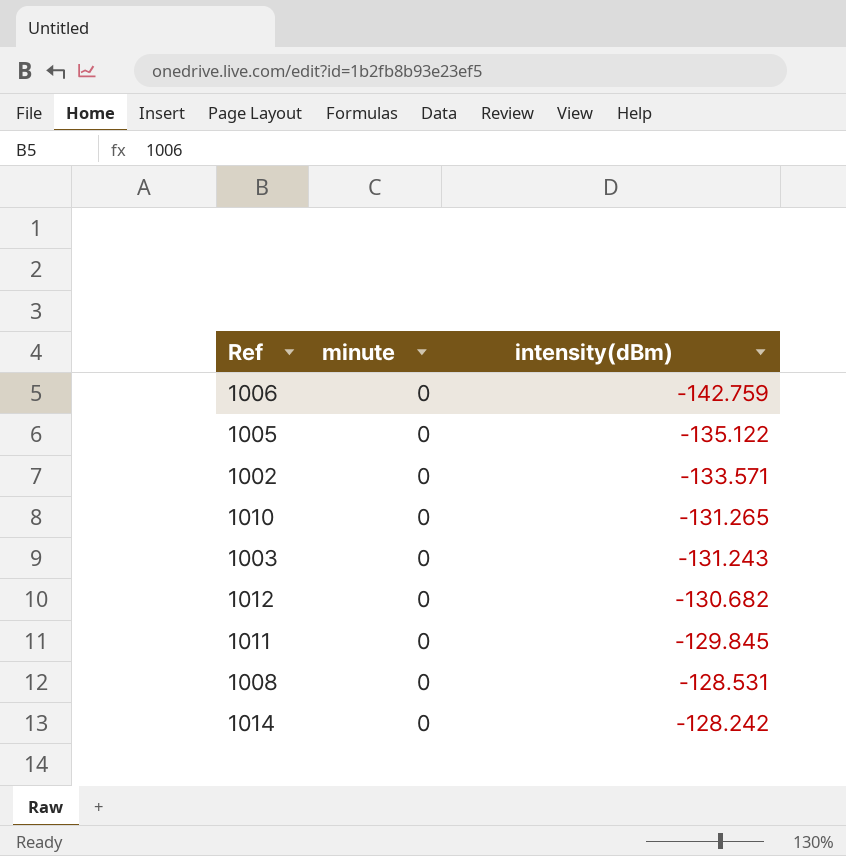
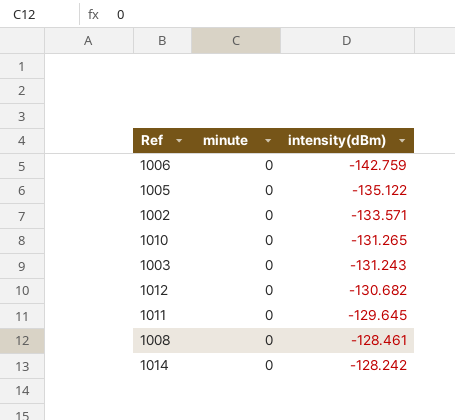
1011 | intensity(dBm): -129.845 -> -129.645
1008 | intensity(dBm): -128.531 -> -128.461

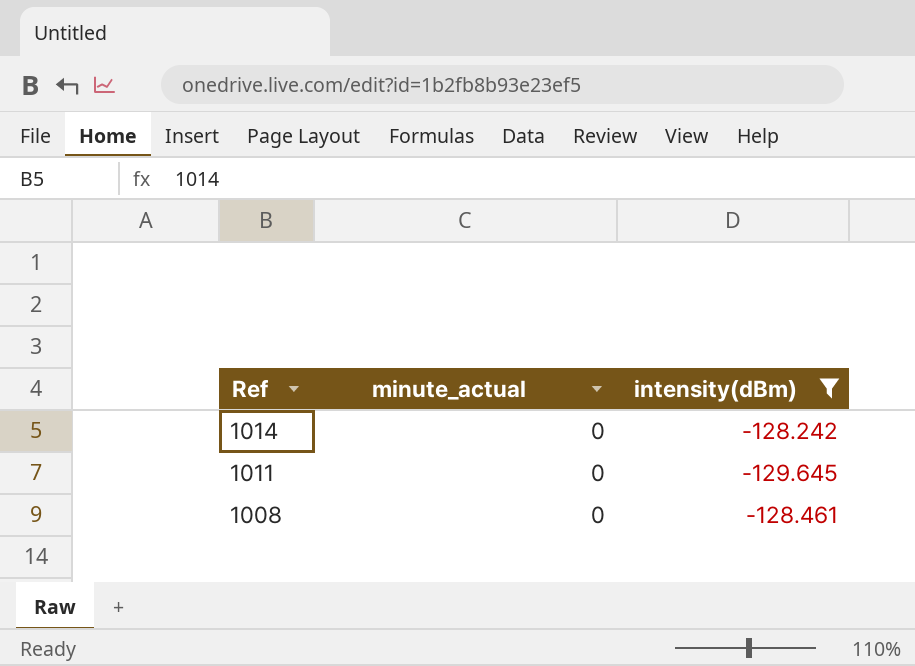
filter: none -> intensity(dBm) >= -129.645
row order: intensity(dBm) ascending -> Ref descending
column name: minute -> minute_actual

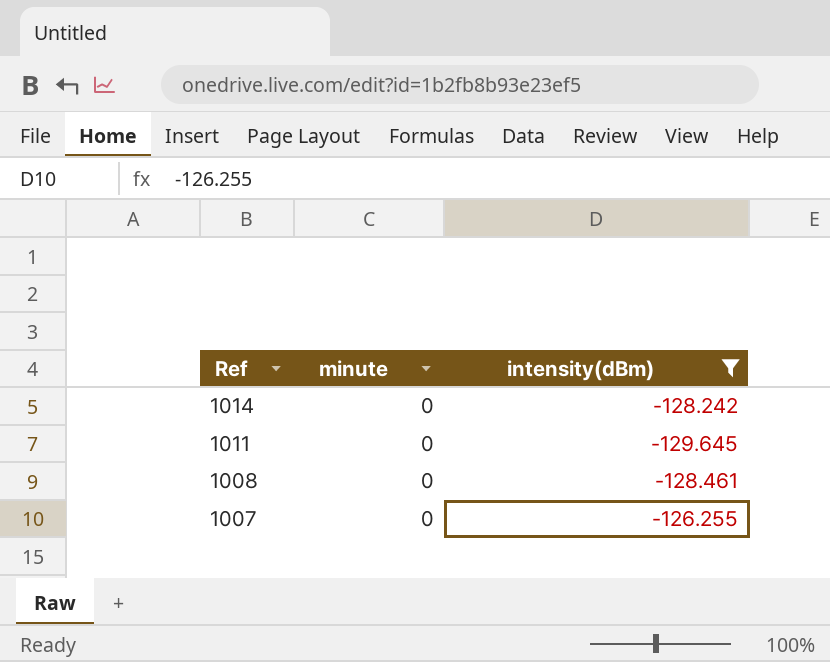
column name: minute_actual -> minute
row 1007: none -> 0 | -126.255

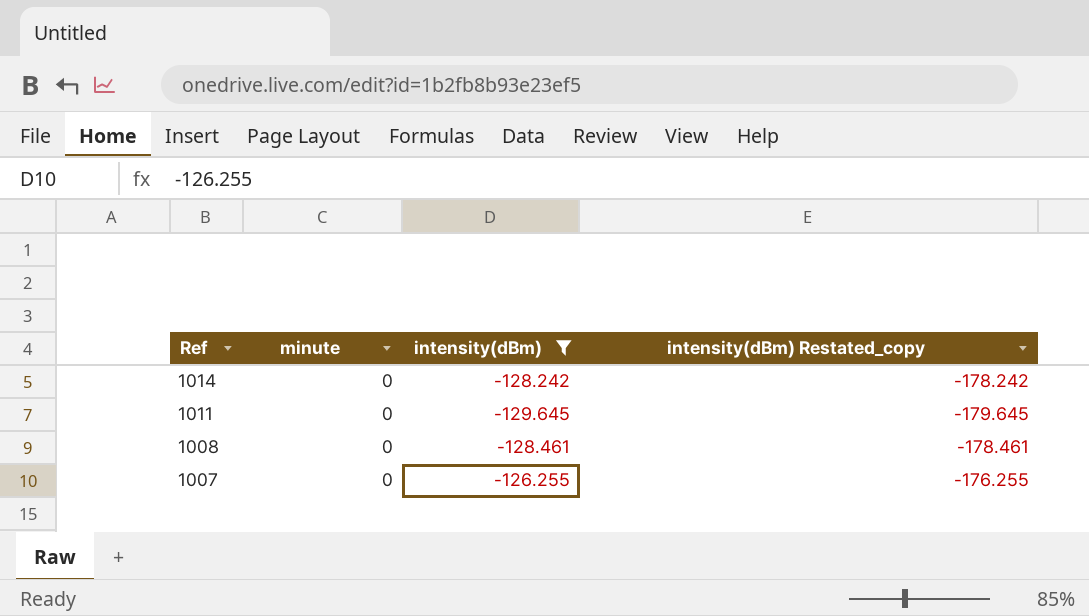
column intensity(dBm) Restated_copy | formula: none -> [intensity(dBm)] - 50

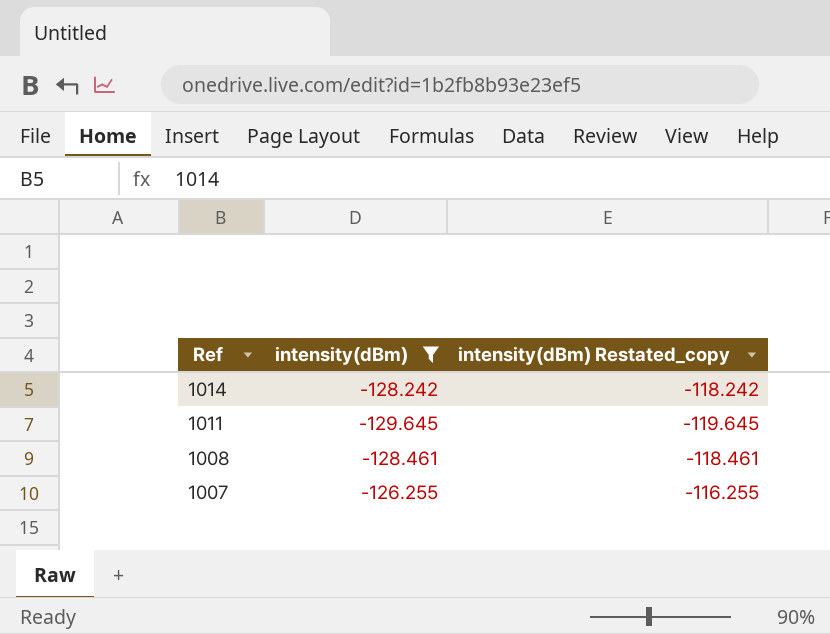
column minute | position: 2 -> none
column intensity(dBm) Restated_copy | formula: [intensity(dBm)] - 50 -> [intensity(dBm)] + 10

